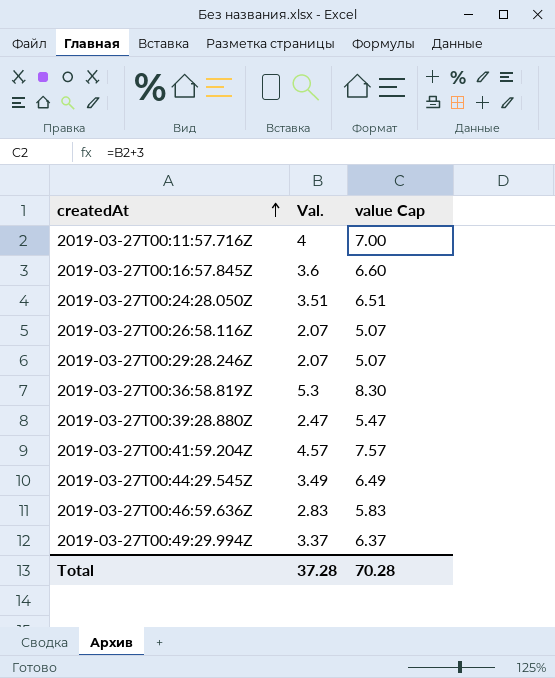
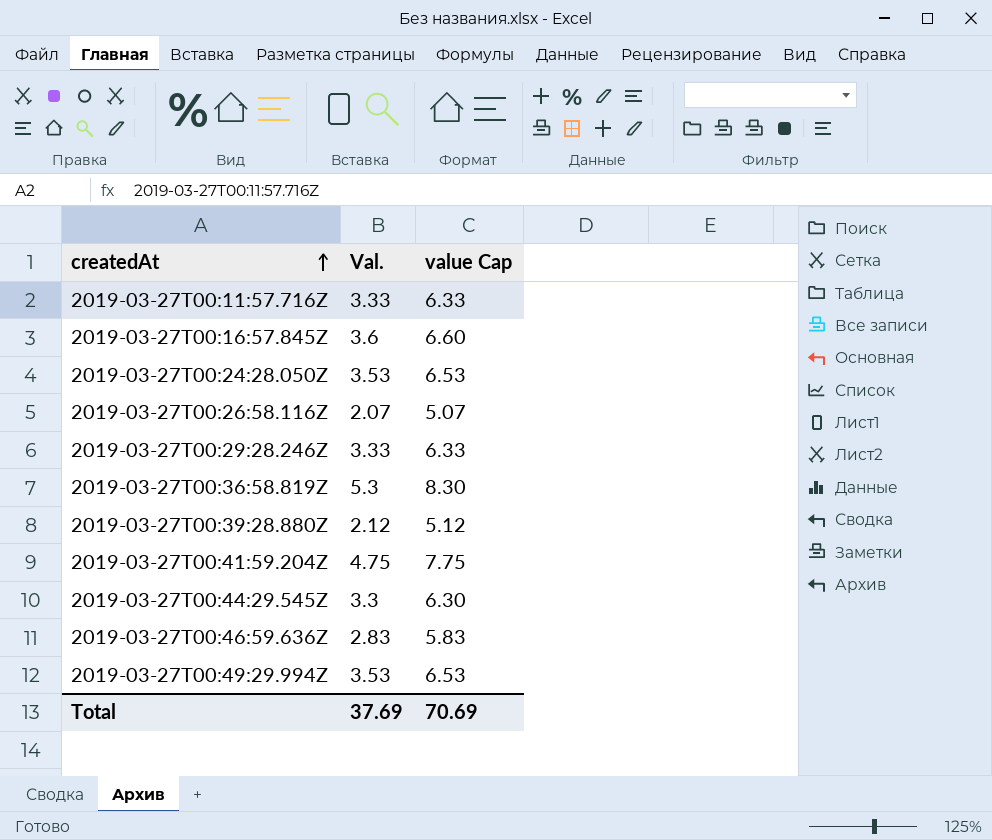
2019-03-27T00:11:57.716Z | Val.: 4 -> 3.33
2019-03-27T00:11:57.716Z | value Cap: 7.00 -> 6.33
2019-03-27T00:24:28.050Z | Val.: 3.51 -> 3.53
2019-03-27T00:24:28.050Z | value Cap: 6.51 -> 6.53
2019-03-27T00:29:28.246Z | Val.: 2.07 -> 3.33
2019-03-27T00:29:28.246Z | value Cap: 5.07 -> 6.33
2019-03-27T00:39:28.880Z | Val.: 2.47 -> 2.12
2019-03-27T00:39:28.880Z | value Cap: 5.47 -> 5.12
2019-03-27T00:41:59.204Z | Val.: 4.57 -> 4.75
2019-03-27T00:41:59.204Z | value Cap: 7.57 -> 7.75
2019-03-27T00:44:29.545Z | Val.: 3.49 -> 3.3
2019-03-27T00:44:29.545Z | value Cap: 6.49 -> 6.30
2019-03-27T00:49:29.994Z | Val.: 3.37 -> 3.53
2019-03-27T00:49:29.994Z | value Cap: 6.37 -> 6.53
Total | Val.: 37.28 -> 37.69
Total | value Cap: 70.28 -> 70.69

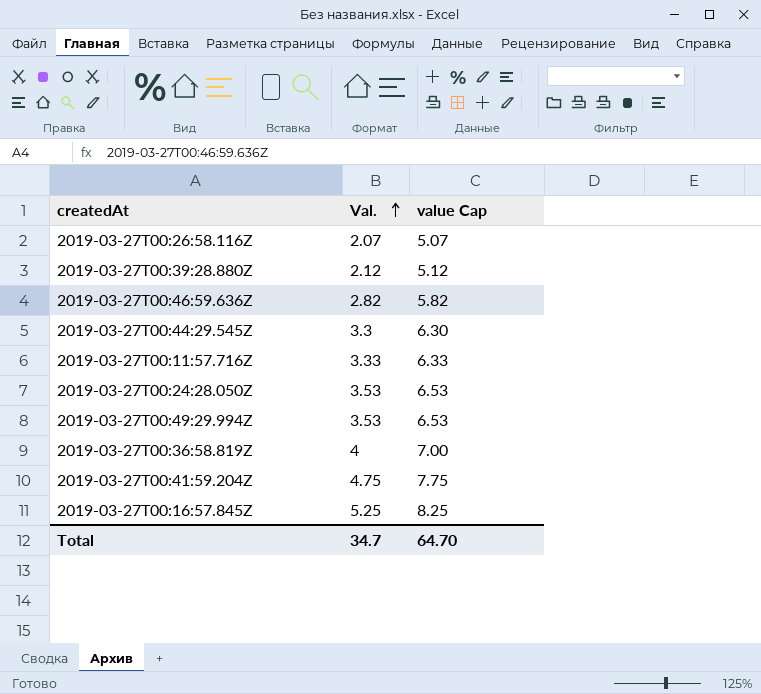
row order: createdAt ascending -> Val. ascending
row 2019-03-27T00:29:28.246Z: 3.33 | 6.33 -> none
2019-03-27T00:46:59.636Z | Val.: 2.83 -> 2.82
2019-03-27T00:46:59.636Z | value Cap: 5.83 -> 5.82
2019-03-27T00:36:58.819Z | Val.: 5.3 -> 4
2019-03-27T00:36:58.819Z | value Cap: 8.30 -> 7.00
2019-03-27T00:16:57.845Z | Val.: 3.6 -> 5.25
2019-03-27T00:16:57.845Z | value Cap: 6.60 -> 8.25
Total | Val.: 37.69 -> 34.7
Total | value Cap: 70.69 -> 64.70

